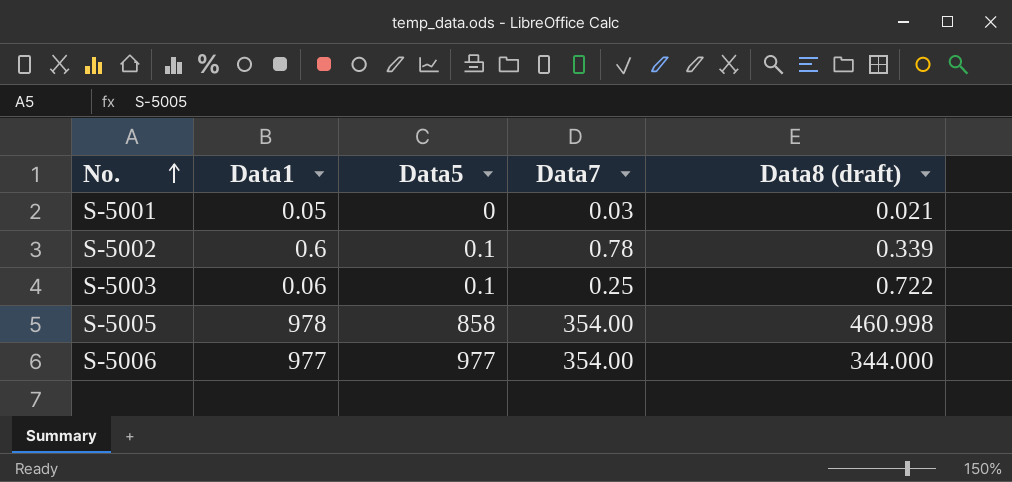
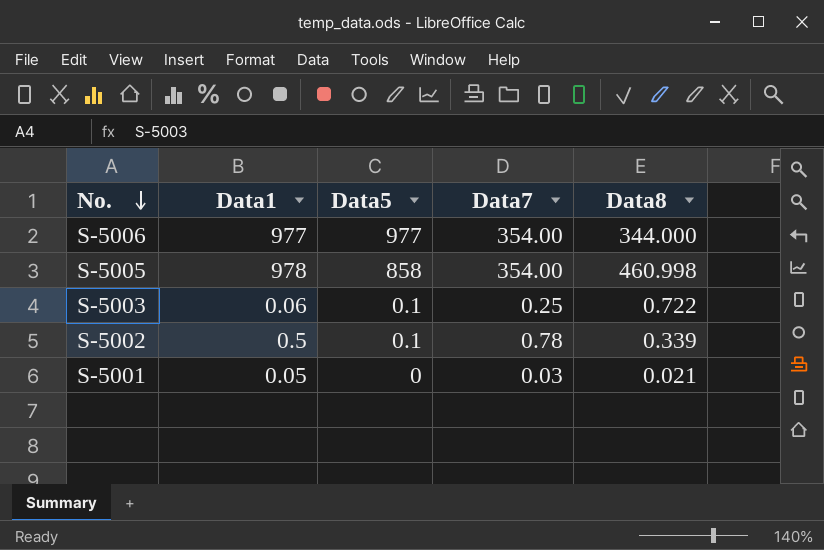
row order: No. ascending -> No. descending
column name: Data8 (draft) -> Data8
S-5002 | Data1: 0.6 -> 0.5

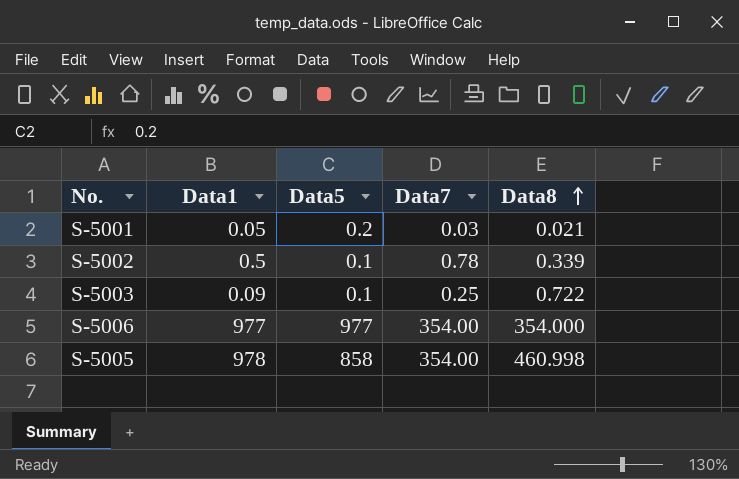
row order: No. descending -> Data8 ascending
S-5001 | Data5: 0 -> 0.2
S-5003 | Data1: 0.06 -> 0.09
S-5006 | Data8: 344.000 -> 354.000

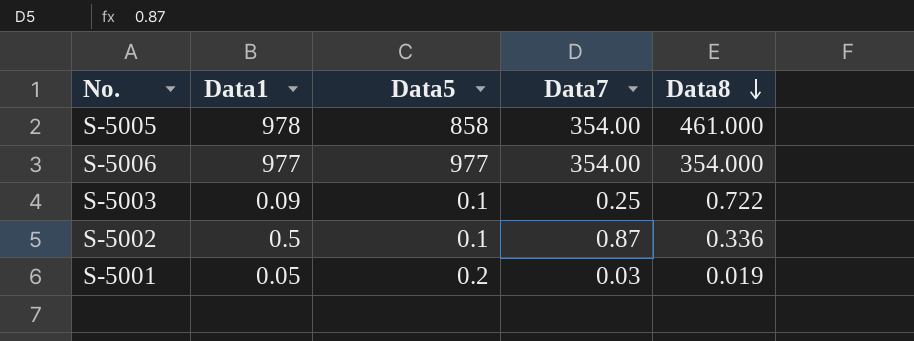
row order: Data8 ascending -> Data8 descending
S-5005 | Data8: 460.998 -> 461.000
S-5002 | Data7: 0.78 -> 0.87
S-5002 | Data8: 0.339 -> 0.336
S-5001 | Data8: 0.021 -> 0.019

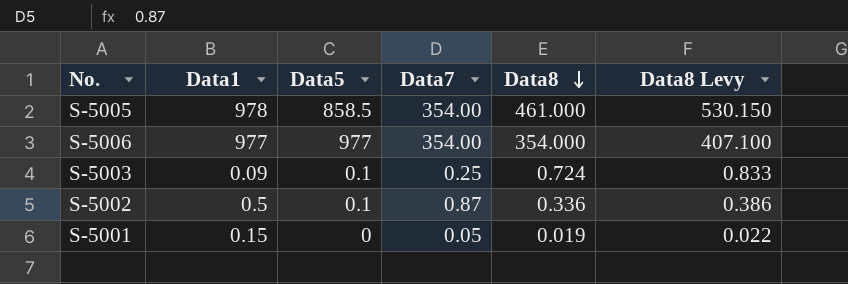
column Data8 Levy | formula: none -> [Data8] * 1.15
S-5005 | Data5: 858 -> 858.5
S-5003 | Data8: 0.722 -> 0.724
S-5001 | Data1: 0.05 -> 0.15
S-5001 | Data5: 0.2 -> 0
S-5001 | Data7: 0.03 -> 0.05

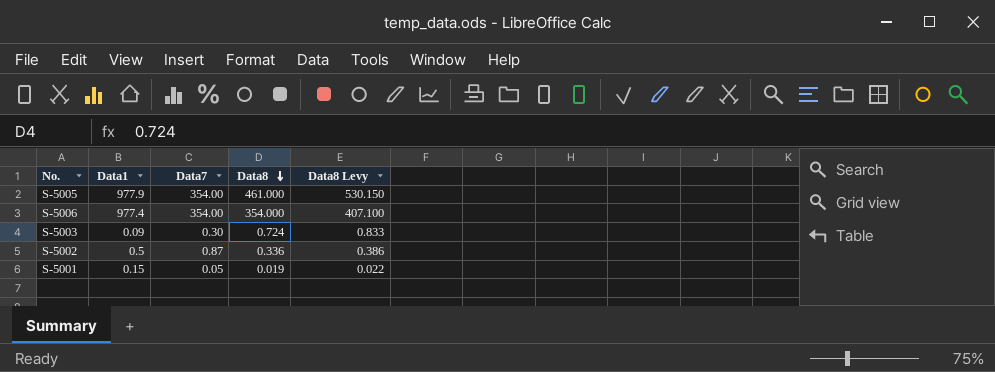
column Data5 | position: 3 -> none
S-5005 | Data1: 978 -> 977.9
S-5006 | Data1: 977 -> 977.4
S-5003 | Data7: 0.25 -> 0.30

